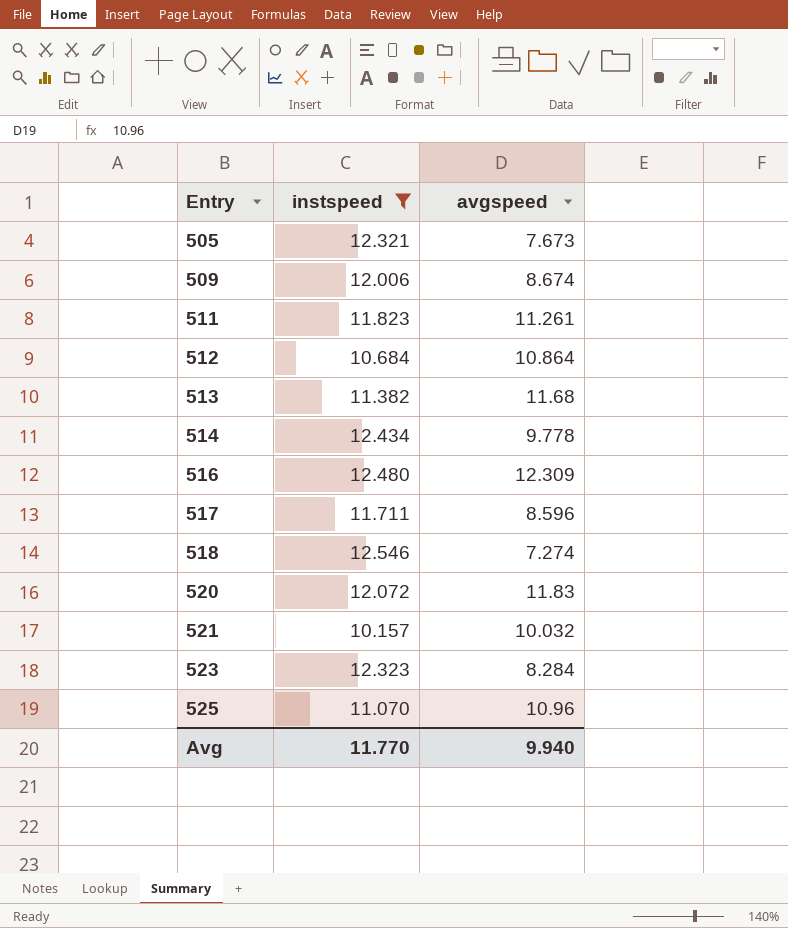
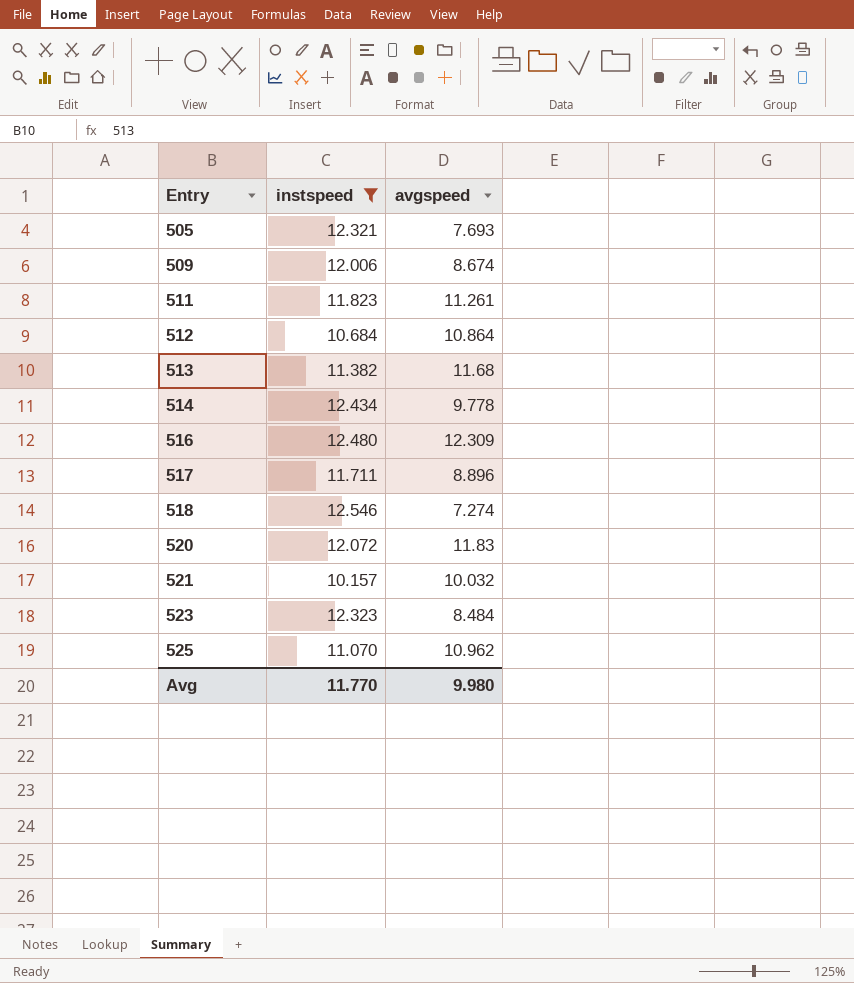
505 | avgspeed: 7.673 -> 7.693
517 | avgspeed: 8.596 -> 8.896
523 | avgspeed: 8.284 -> 8.484
525 | avgspeed: 10.96 -> 10.962
Avg | avgspeed: 9.940 -> 9.980

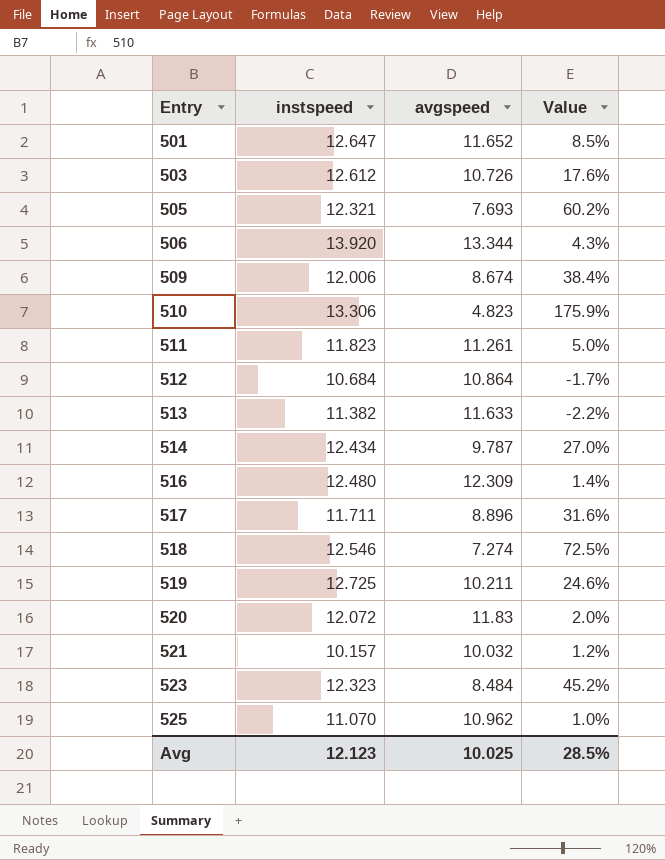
filter: instspeed <= 12.546 -> none
column Value | formula: none -> ([instspeed] - [avgspeed]) / [avgspeed]
513 | avgspeed: 11.68 -> 11.633
514 | avgspeed: 9.778 -> 9.787
Avg | instspeed: 11.770 -> 12.123
Avg | avgspeed: 9.980 -> 10.025

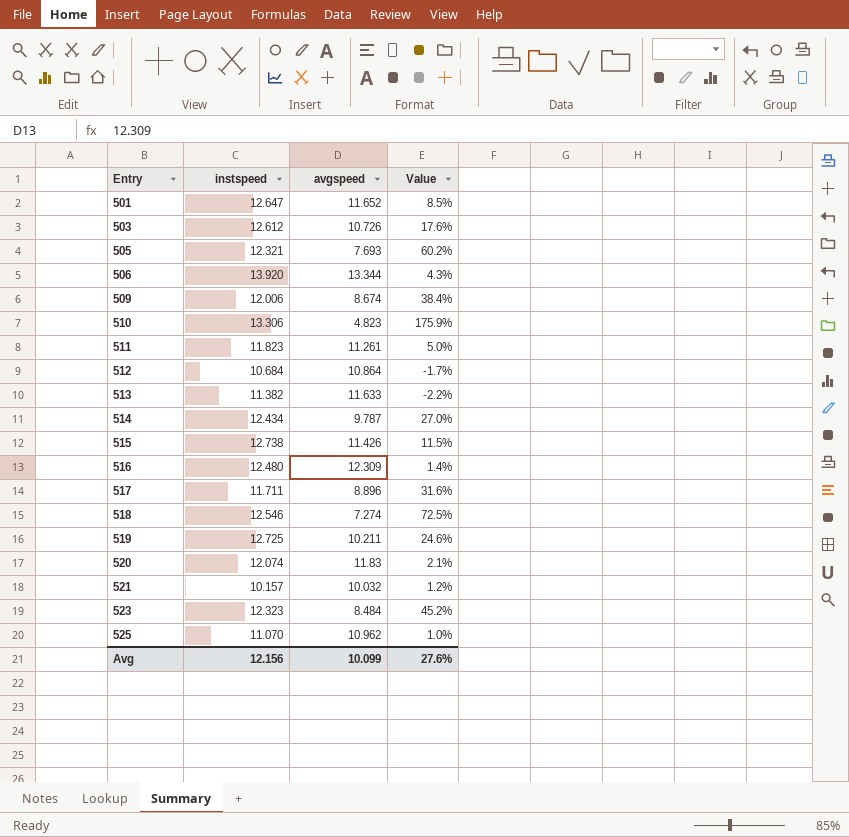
row 515: none -> 12.738 | 11.426 | 11.5%
520 | instspeed: 12.072 -> 12.074
520 | Value: 2.0% -> 2.1%
Avg | instspeed: 12.123 -> 12.156
Avg | avgspeed: 10.025 -> 10.099
Avg | Value: 28.5% -> 27.6%

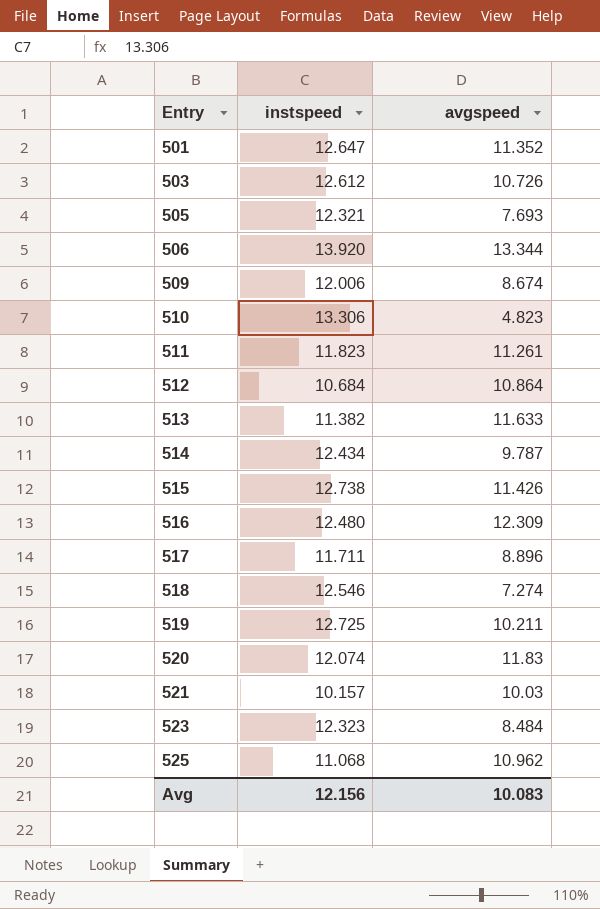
column Value | formula: ([instspeed] - [avgspeed]) / [avgspeed] -> none
501 | avgspeed: 11.652 -> 11.352
521 | avgspeed: 10.032 -> 10.03
525 | instspeed: 11.070 -> 11.068
Avg | avgspeed: 10.099 -> 10.083

